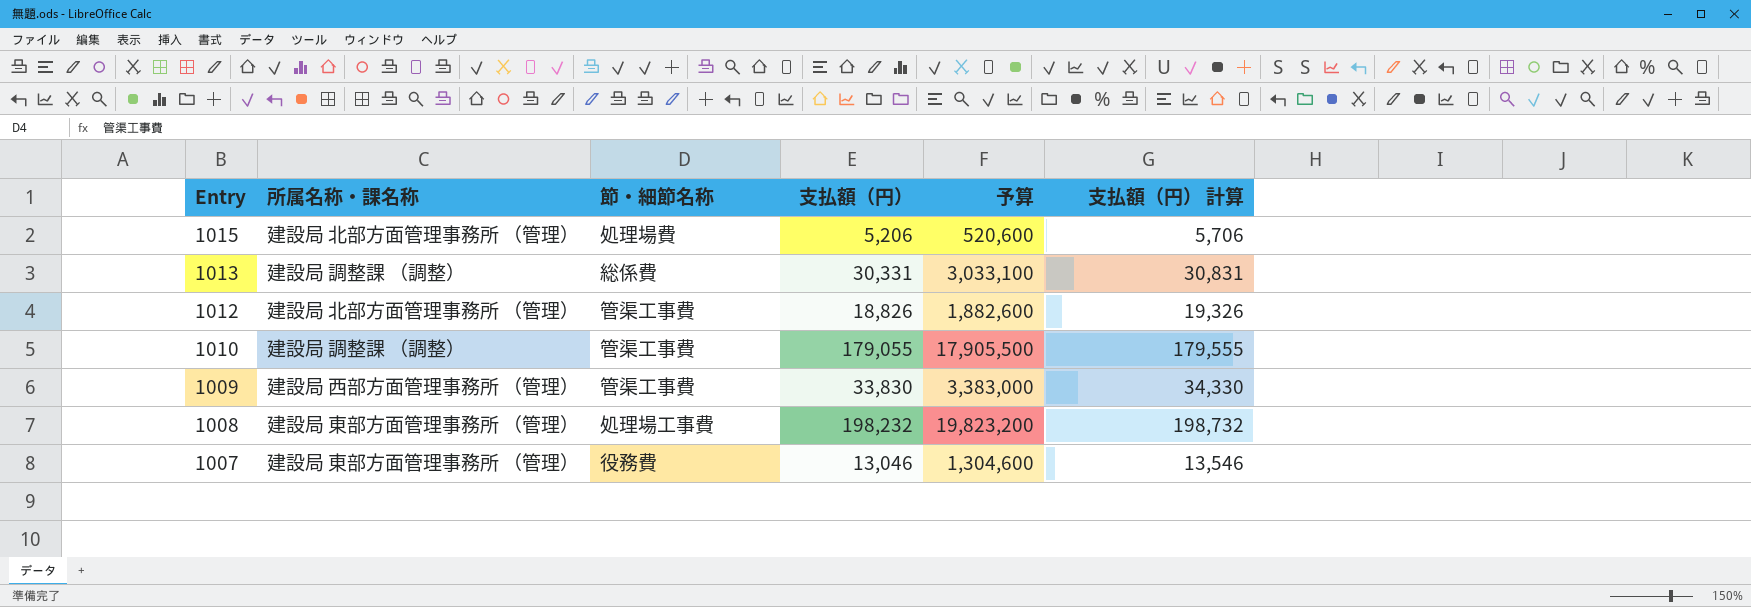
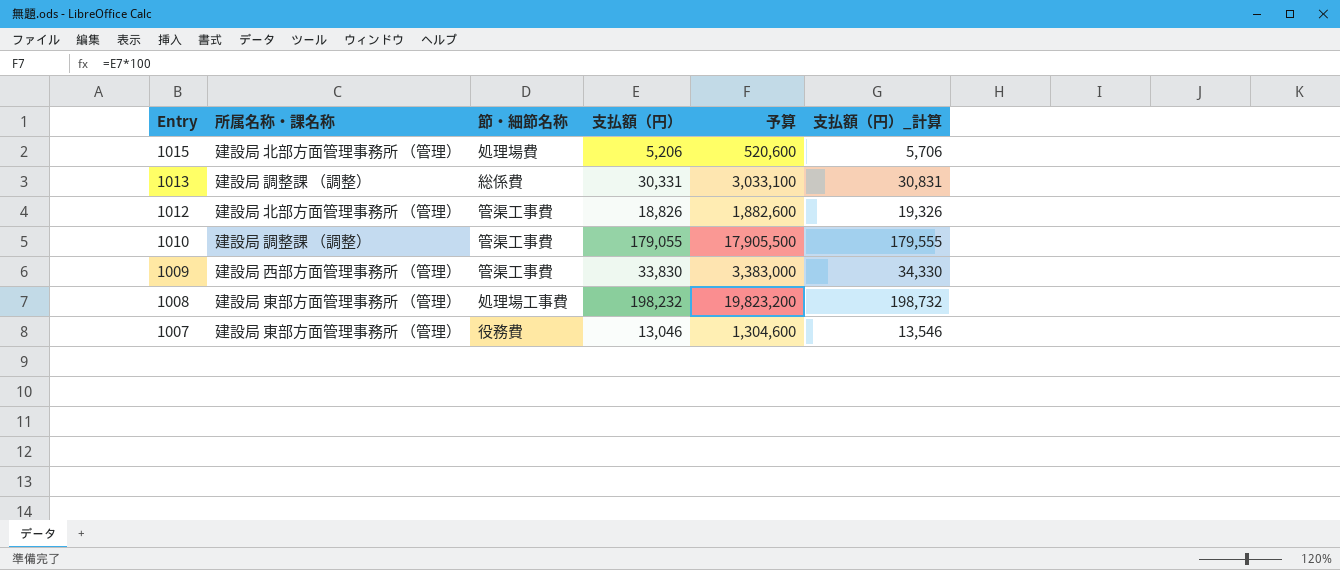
column name: 支払額（円） 計算 -> 支払額（円）_計算

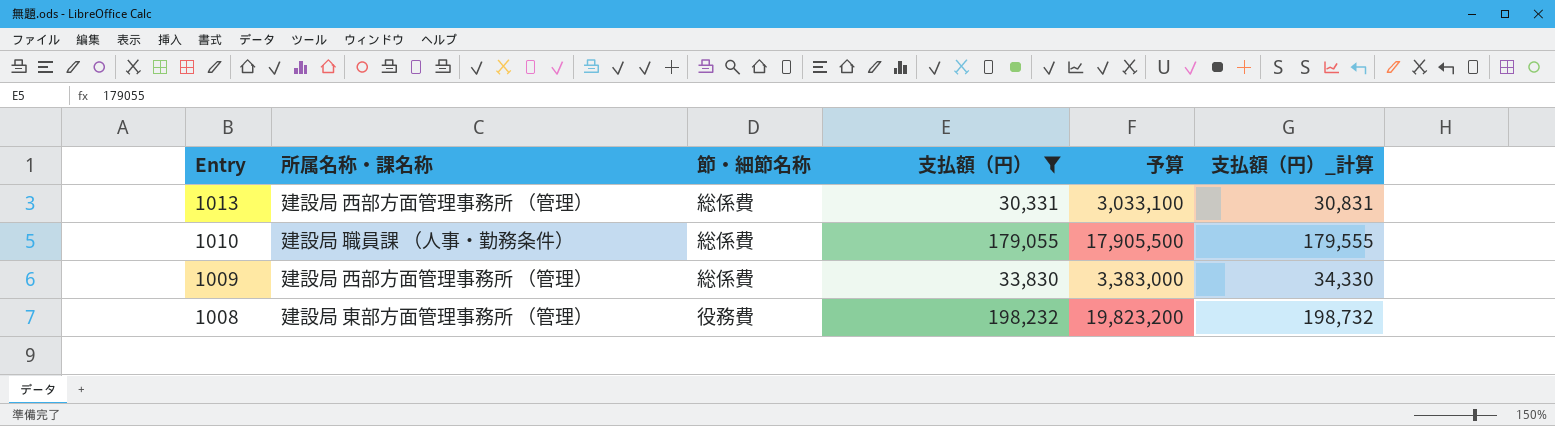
filter: none -> 支払額（円） >= 30,331
1013 | 所属名称・課名称: 建設局 調整課 （調整） -> 建設局 西部方面管理事務所 （管理）
1010 | 所属名称・課名称: 建設局 調整課 （調整） -> 建設局 職員課 （人事・勤務条件）
1010 | 節・細節名称: 管渠工事費 -> 総係費
1009 | 節・細節名称: 管渠工事費 -> 総係費
1008 | 節・細節名称: 処理場工事費 -> 役務費

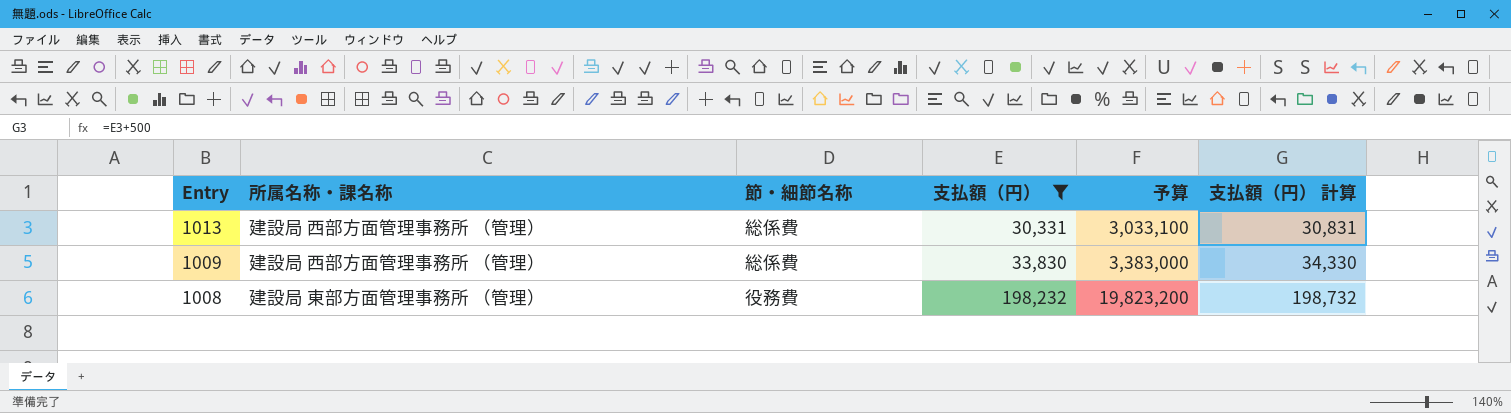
column name: 支払額（円）_計算 -> 支払額（円） 計算
row 1010: 建設局 職員課 （人事・勤務条件） | 総係費 | 179,055 | 17,905,500 | 179,555 -> none

